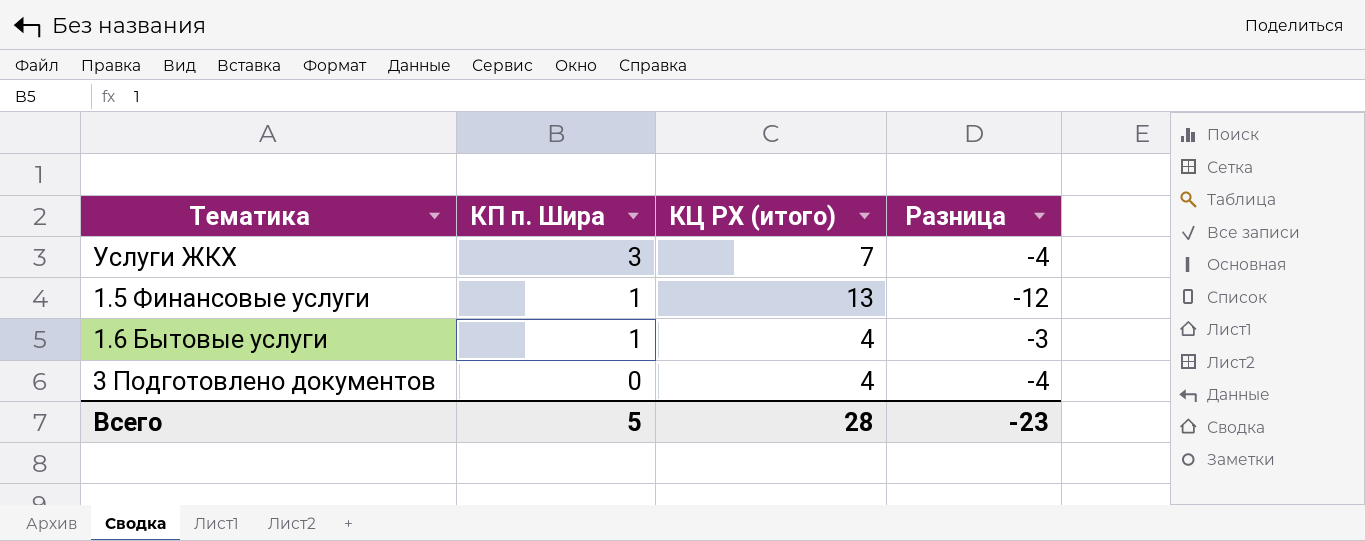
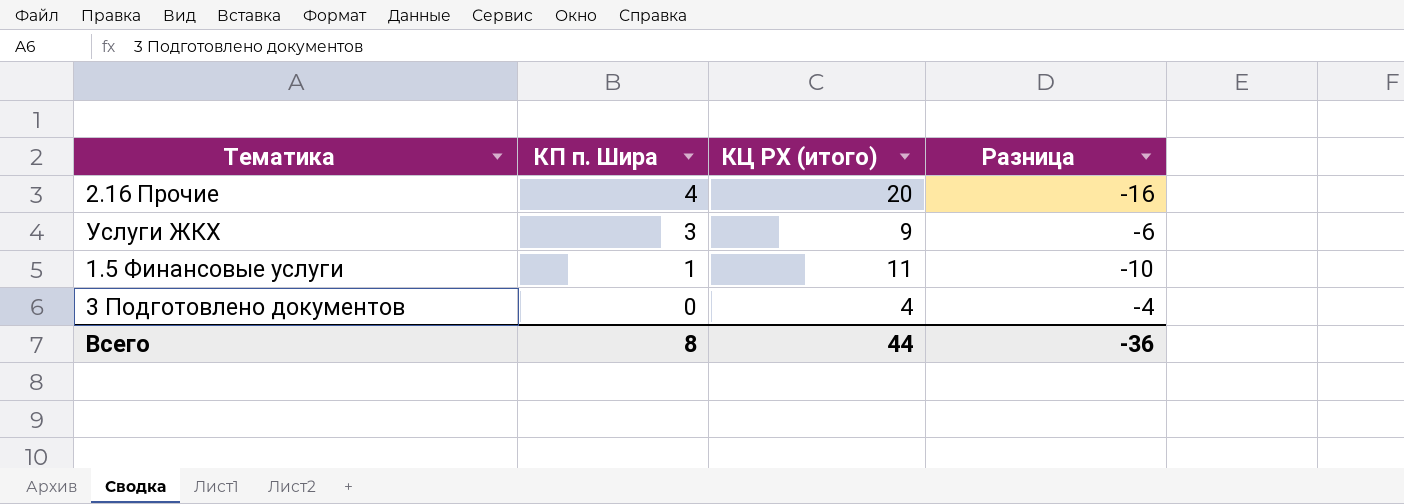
row 1.6 Бытовые услуги: 1 | 4 | -3 -> none
row 2.16 Прочие: none -> 4 | 20 | -16
Услуги ЖКХ | КЦ РХ (итого): 7 -> 9
Услуги ЖКХ | Разница: -4 -> -6
1.5 Финансовые услуги | КЦ РХ (итого): 13 -> 11
1.5 Финансовые услуги | Разница: -12 -> -10
Всего | КП п. Шира: 5 -> 8
Всего | КЦ РХ (итого): 28 -> 44
Всего | Разница: -23 -> -36

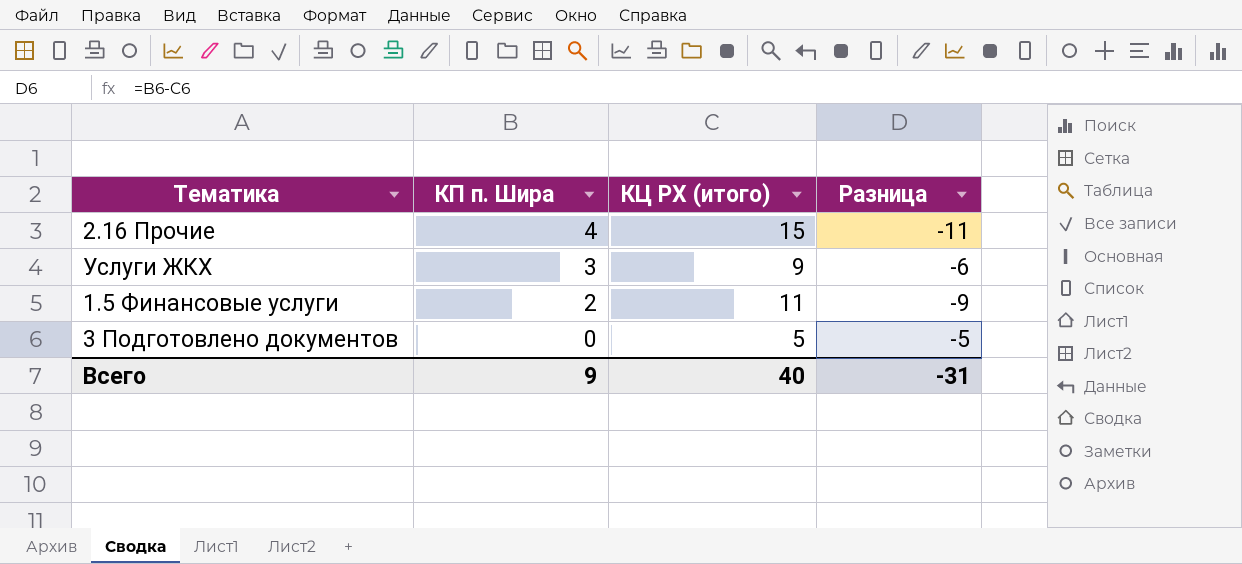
2.16 Прочие | КЦ РХ (итого): 20 -> 15
2.16 Прочие | Разница: -16 -> -11
1.5 Финансовые услуги | КП п. Шира: 1 -> 2
1.5 Финансовые услуги | Разница: -10 -> -9
3 Подготовлено документов | КЦ РХ (итого): 4 -> 5
3 Подготовлено документов | Разница: -4 -> -5
Всего | КП п. Шира: 8 -> 9
Всего | КЦ РХ (итого): 44 -> 40
Всего | Разница: -36 -> -31

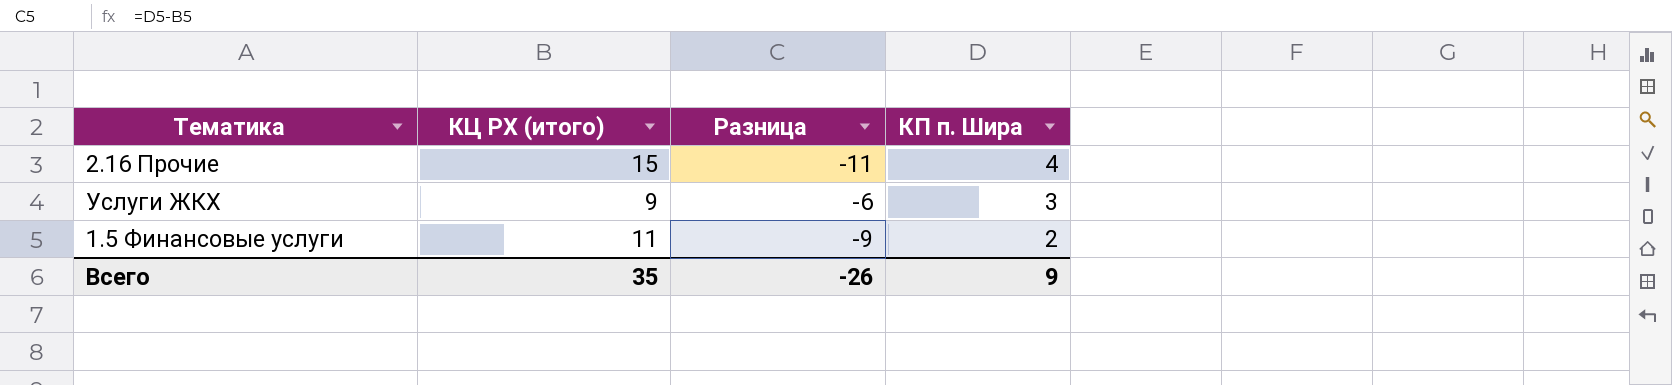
column КП п. Шира | position: 2 -> 4
row 3 Подготовлено документов: 0 | 5 | -5 -> none
Всего | КЦ РХ (итого): 40 -> 35
Всего | Разница: -31 -> -26

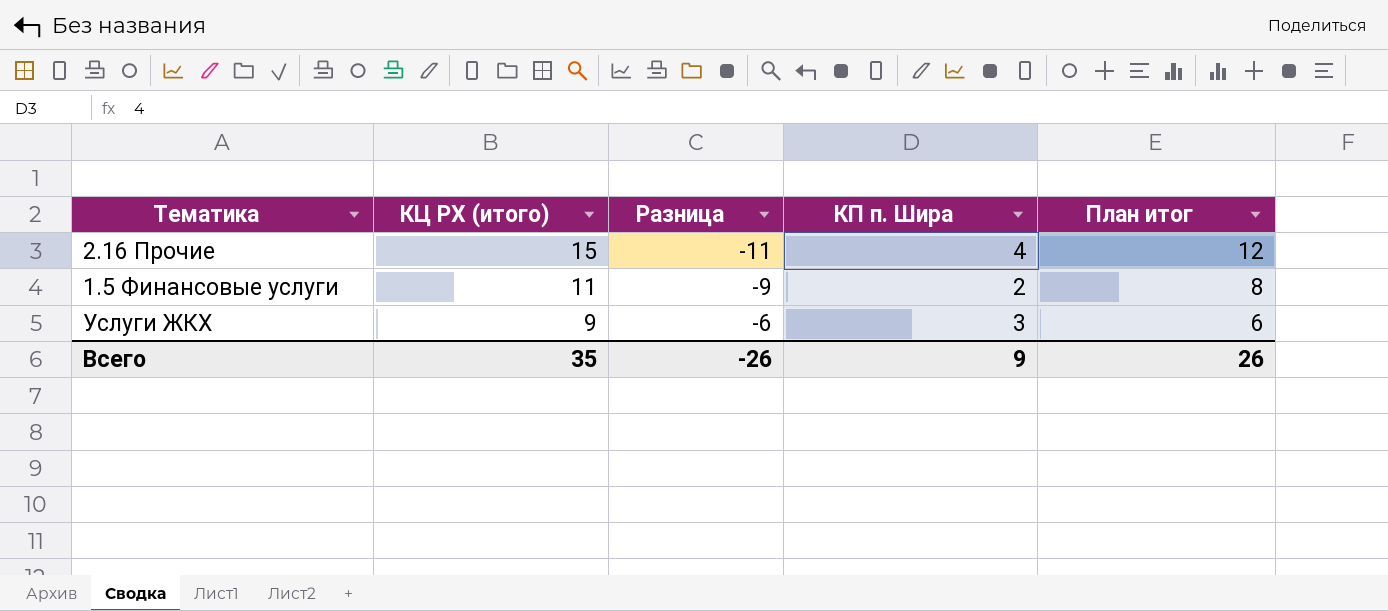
row order: КП п. Шира descending -> КЦ РХ (итого) descending
column План итог | formula: none -> [КЦ РХ (итого)] - 3

